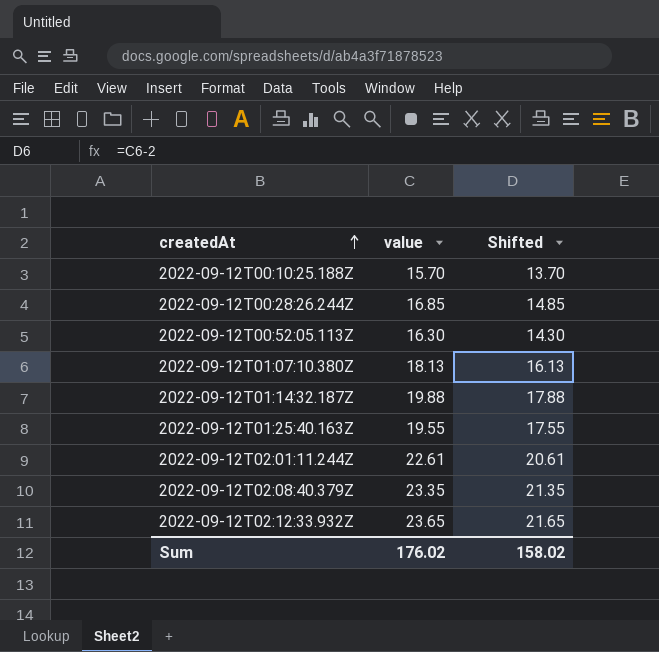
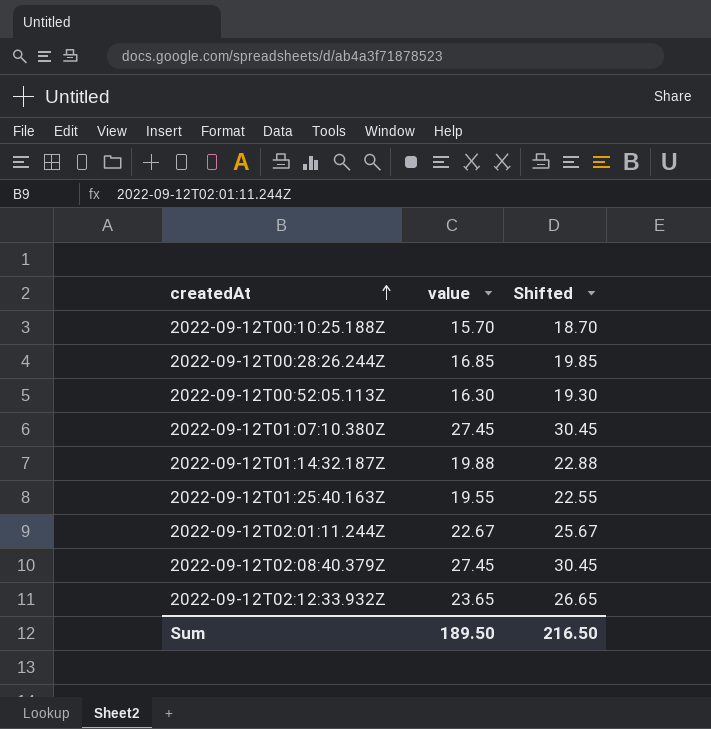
column Shifted | formula: [value] - 2 -> [value] + 3
2022-09-12T01:07:10.380Z | value: 18.13 -> 27.45
2022-09-12T02:01:11.244Z | value: 22.61 -> 22.67
2022-09-12T02:08:40.379Z | value: 23.35 -> 27.45
Sum | value: 176.02 -> 189.50
Sum | Shifted: 158.02 -> 216.50

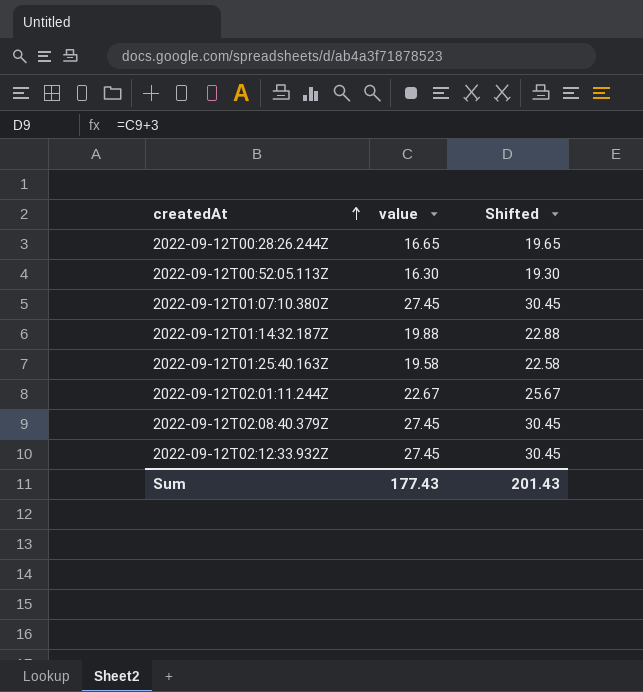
row 2022-09-12T00:10:25.188Z: 15.70 | 18.70 -> none
2022-09-12T00:28:26.244Z | value: 16.85 -> 16.65
2022-09-12T00:28:26.244Z | Shifted: 19.85 -> 19.65
2022-09-12T01:25:40.163Z | value: 19.55 -> 19.58
2022-09-12T01:25:40.163Z | Shifted: 22.55 -> 22.58
2022-09-12T02:12:33.932Z | value: 23.65 -> 27.45
2022-09-12T02:12:33.932Z | Shifted: 26.65 -> 30.45
Sum | value: 189.50 -> 177.43
Sum | Shifted: 216.50 -> 201.43

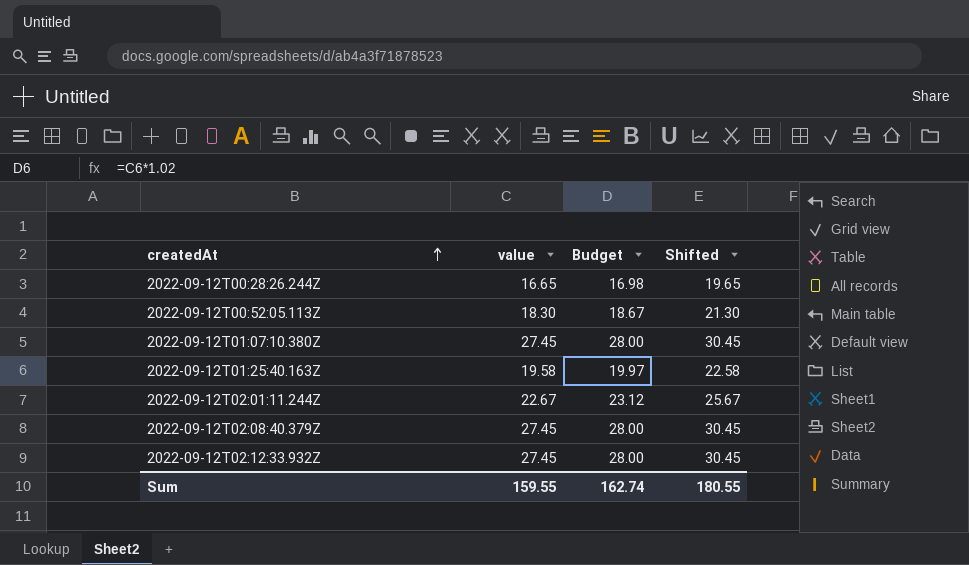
column Budget | formula: none -> [value] * 1.02
row 2022-09-12T01:14:32.187Z: 19.88 | 22.88 -> none
2022-09-12T00:52:05.113Z | value: 16.30 -> 18.30
2022-09-12T00:52:05.113Z | Shifted: 19.30 -> 21.30
Sum | value: 177.43 -> 159.55
Sum | Shifted: 201.43 -> 180.55

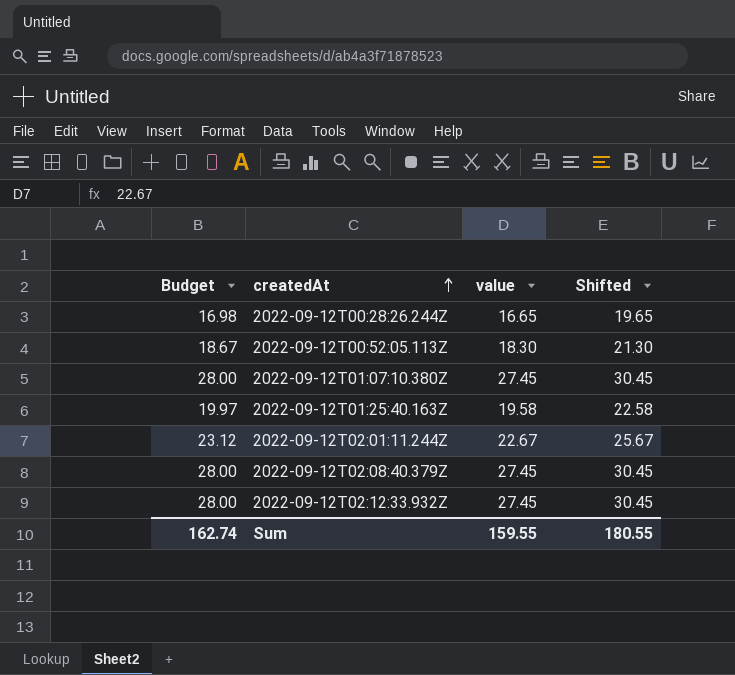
column Budget | position: 3 -> 1

